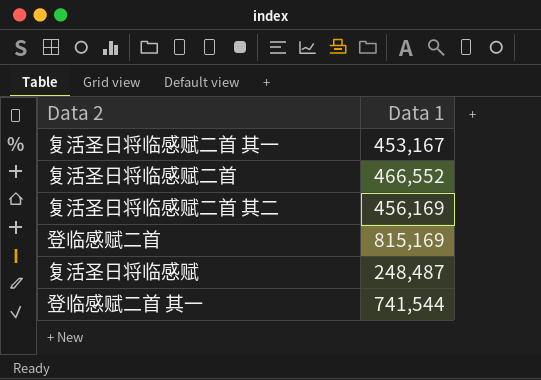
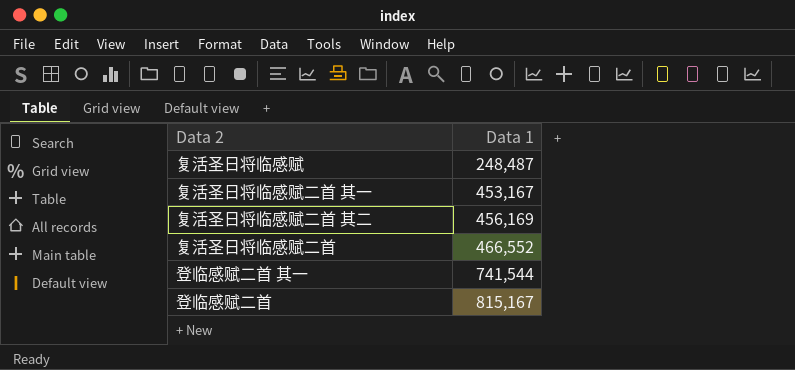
row order: none -> Data 1 ascending
登临感赋二首 | Data 1: 815,169 -> 815,167

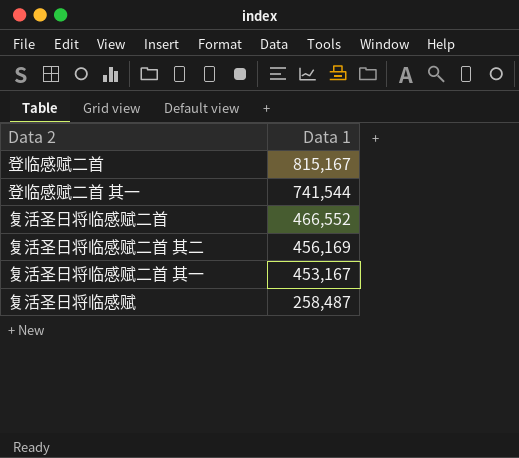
row order: Data 1 ascending -> Data 1 descending
复活圣日将临感赋 | Data 1: 248,487 -> 258,487

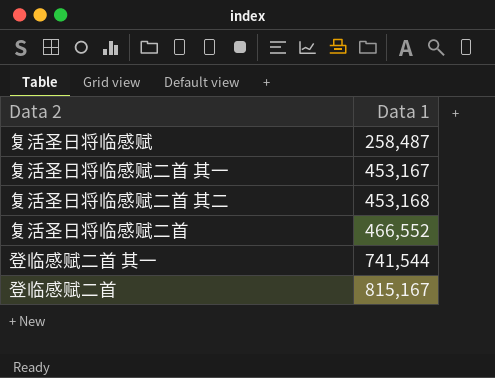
row order: Data 1 descending -> Data 1 ascending
复活圣日将临感赋二首 其二 | Data 1: 456,169 -> 453,168

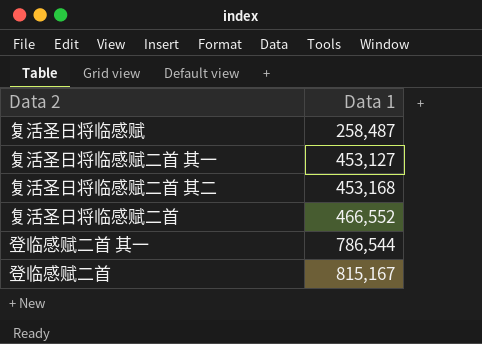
复活圣日将临感赋二首 其一 | Data 1: 453,167 -> 453,127
登临感赋二首 其一 | Data 1: 741,544 -> 786,544

